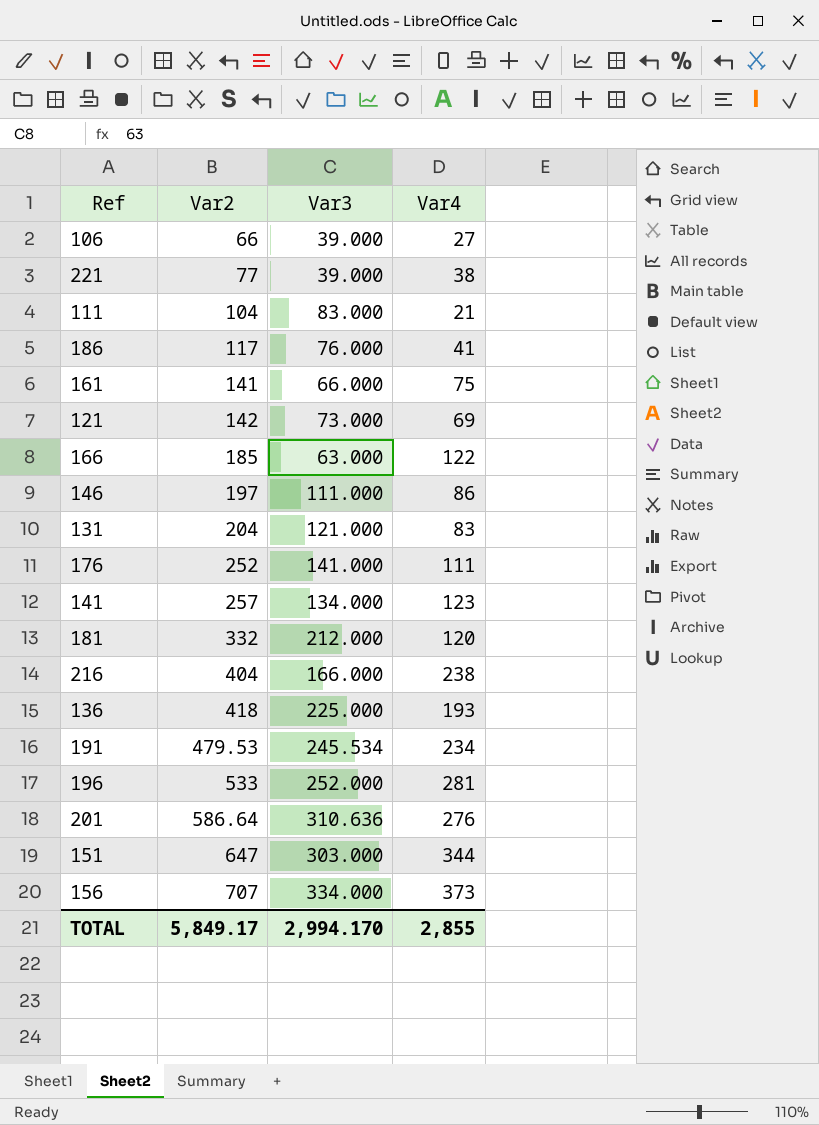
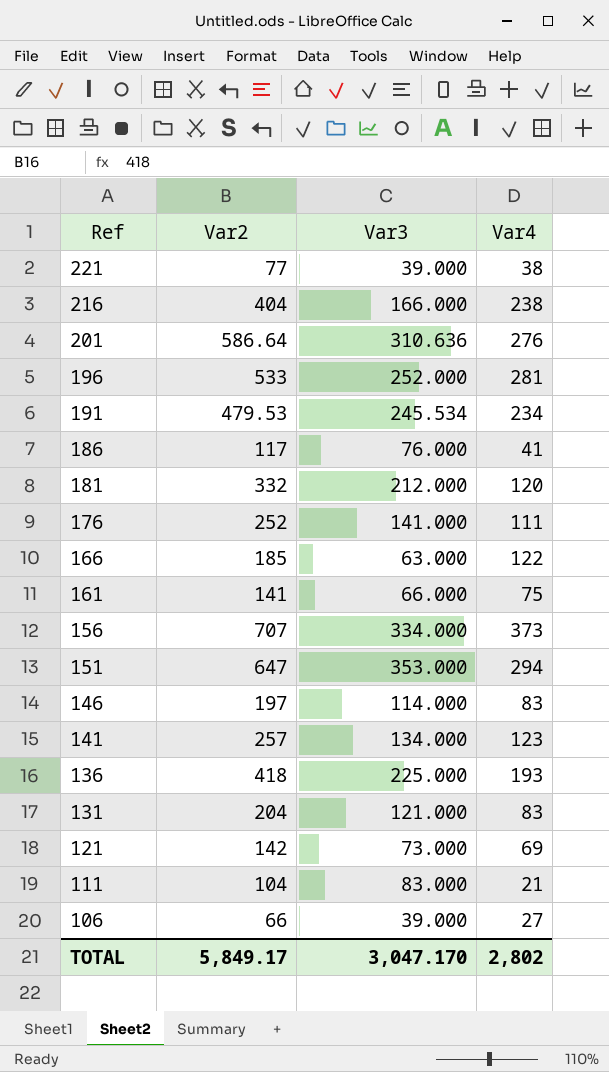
row order: Var2 ascending -> Ref descending
151 | Var3: 303.000 -> 353.000
151 | Var4: 344 -> 294
146 | Var3: 111.000 -> 114.000
146 | Var4: 86 -> 83
TOTAL | Var3: 2,994.170 -> 3,047.170
TOTAL | Var4: 2,855 -> 2,802

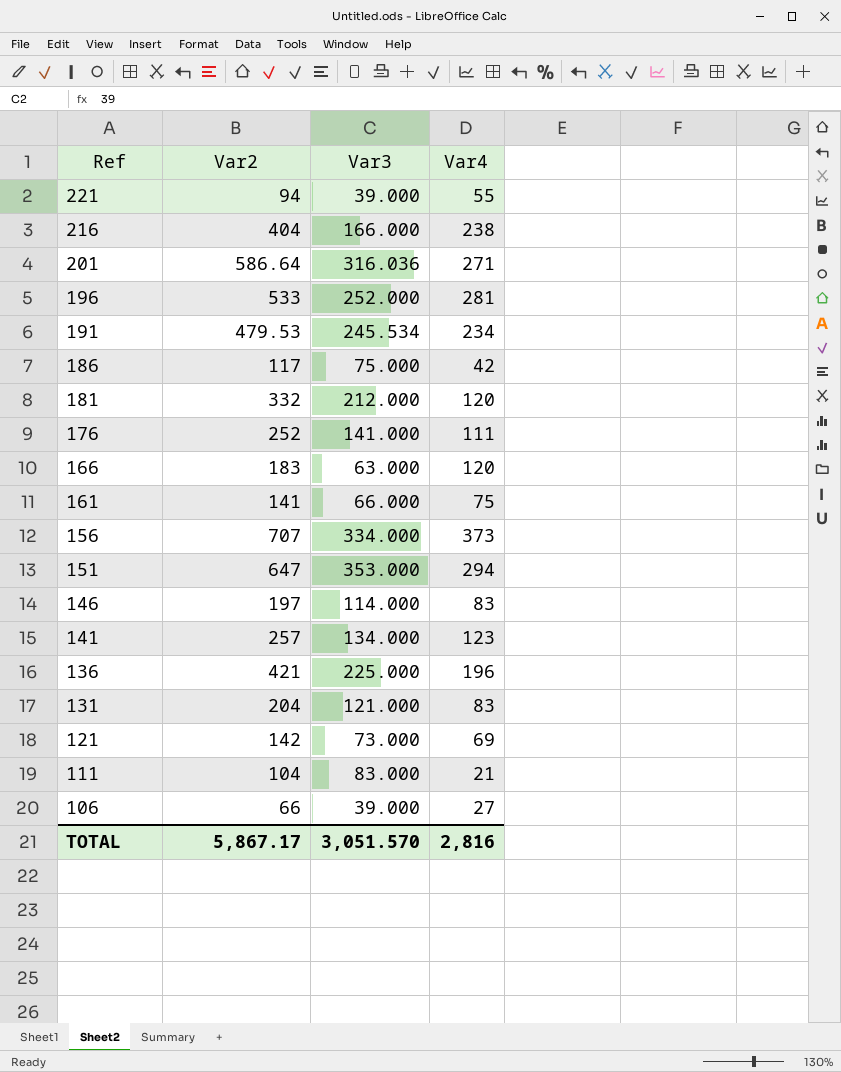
221 | Var2: 77 -> 94
221 | Var4: 38 -> 55
201 | Var3: 310.636 -> 316.036
201 | Var4: 276 -> 271
186 | Var3: 76.000 -> 75.000
186 | Var4: 41 -> 42
166 | Var2: 185 -> 183
166 | Var4: 122 -> 120
136 | Var2: 418 -> 421
136 | Var4: 193 -> 196
TOTAL | Var2: 5,849.17 -> 5,867.17
TOTAL | Var3: 3,047.170 -> 3,051.570
TOTAL | Var4: 2,802 -> 2,816

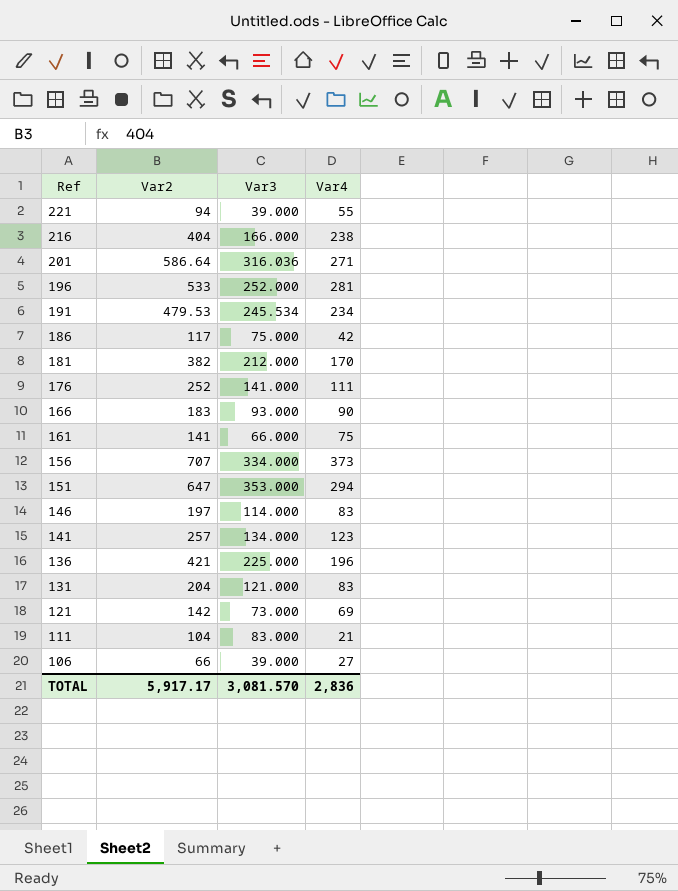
181 | Var2: 332 -> 382
181 | Var4: 120 -> 170
166 | Var3: 63.000 -> 93.000
166 | Var4: 120 -> 90
TOTAL | Var2: 5,867.17 -> 5,917.17
TOTAL | Var3: 3,051.570 -> 3,081.570
TOTAL | Var4: 2,816 -> 2,836

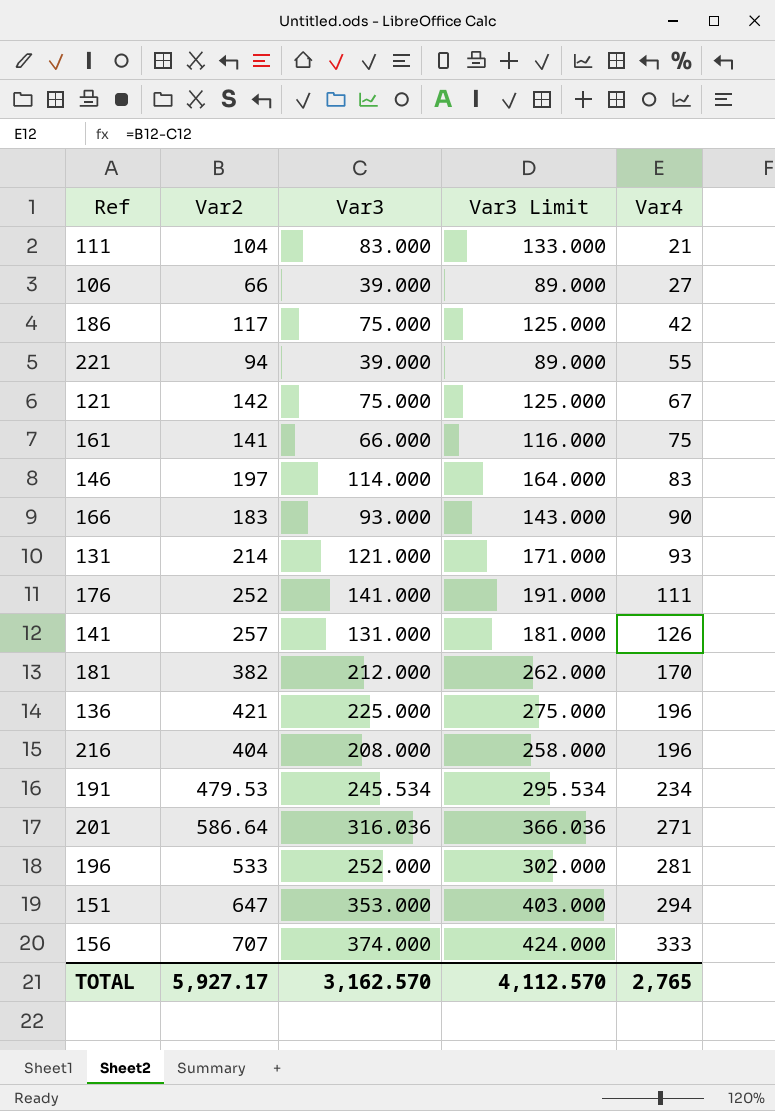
row order: Ref descending -> Var4 ascending
column Var3 Limit | formula: none -> [Var3] + 50
121 | Var3: 73.000 -> 75.000
121 | Var4: 69 -> 67
131 | Var2: 204 -> 214
131 | Var4: 83 -> 93
141 | Var3: 134.000 -> 131.000
141 | Var4: 123 -> 126
216 | Var3: 166.000 -> 208.000
216 | Var4: 238 -> 196
156 | Var3: 334.000 -> 374.000
156 | Var4: 373 -> 333
TOTAL | Var2: 5,917.17 -> 5,927.17
TOTAL | Var3: 3,081.570 -> 3,162.570
TOTAL | Var4: 2,836 -> 2,765

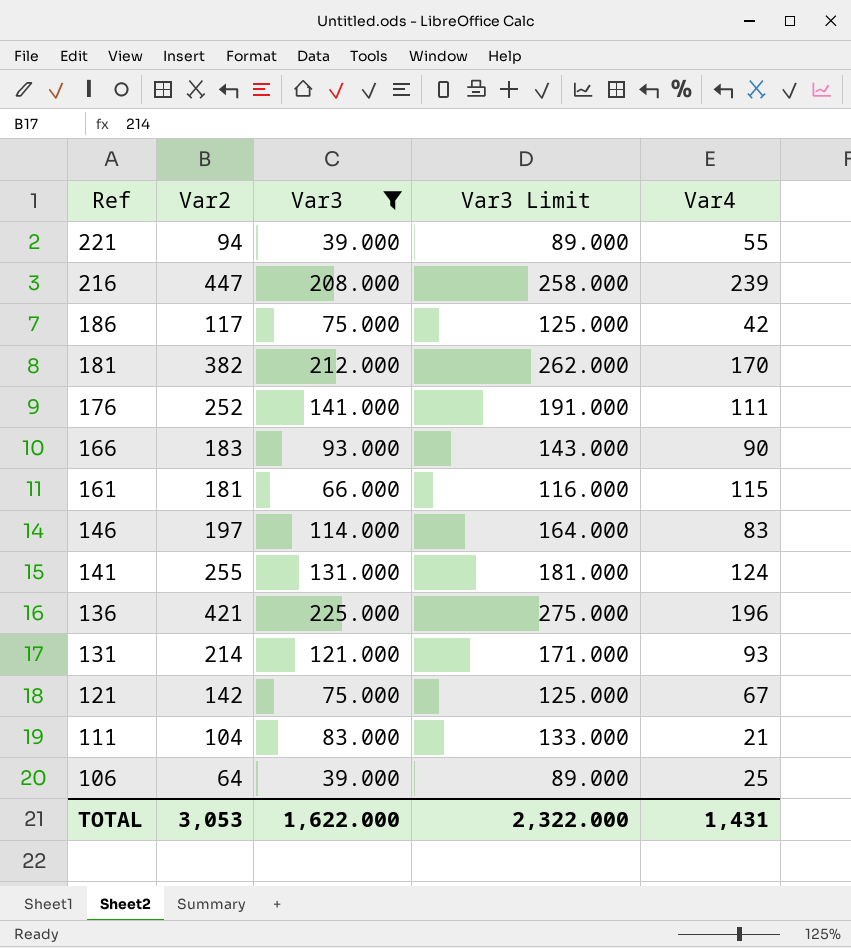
filter: none -> Var3 <= 225.000
row order: Var4 ascending -> Ref descending
216 | Var2: 404 -> 447
216 | Var4: 196 -> 239
161 | Var2: 141 -> 181
161 | Var4: 75 -> 115
141 | Var2: 257 -> 255
141 | Var4: 126 -> 124
106 | Var2: 66 -> 64
106 | Var4: 27 -> 25
TOTAL | Var2: 5,927.17 -> 3,053
TOTAL | Var3: 3,162.570 -> 1,622.000
TOTAL | Var3 Limit: 4,112.570 -> 2,322.000
TOTAL | Var4: 2,765 -> 1,431

